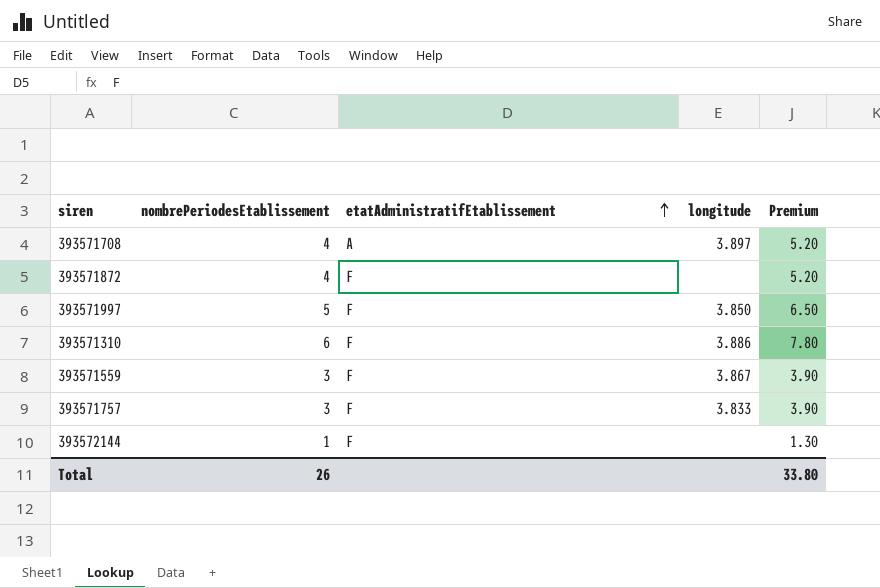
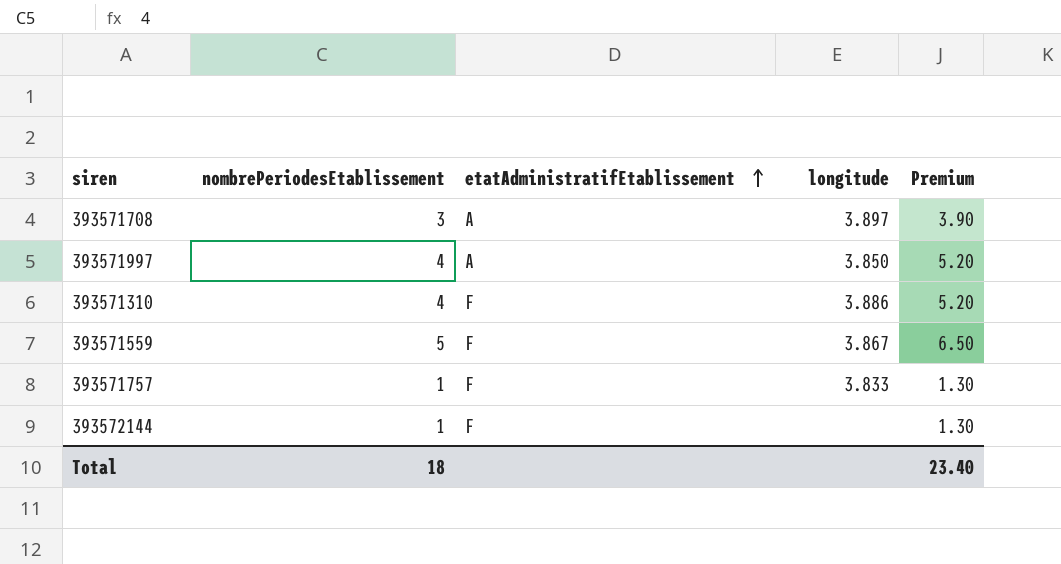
row 393571872: 4 | F | none | 5.20 -> none
393571708 | nombrePeriodesEtablissement: 4 -> 3
393571708 | Premium: 5.20 -> 3.90
393571997 | nombrePeriodesEtablissement: 5 -> 4
393571997 | etatAdministratifEtablissement: F -> A
393571997 | Premium: 6.50 -> 5.20
393571310 | nombrePeriodesEtablissement: 6 -> 4
393571310 | Premium: 7.80 -> 5.20
393571559 | nombrePeriodesEtablissement: 3 -> 5
393571559 | Premium: 3.90 -> 6.50
393571757 | nombrePeriodesEtablissement: 3 -> 1
393571757 | Premium: 3.90 -> 1.30
Total | nombrePeriodesEtablissement: 26 -> 18
Total | Premium: 33.80 -> 23.40

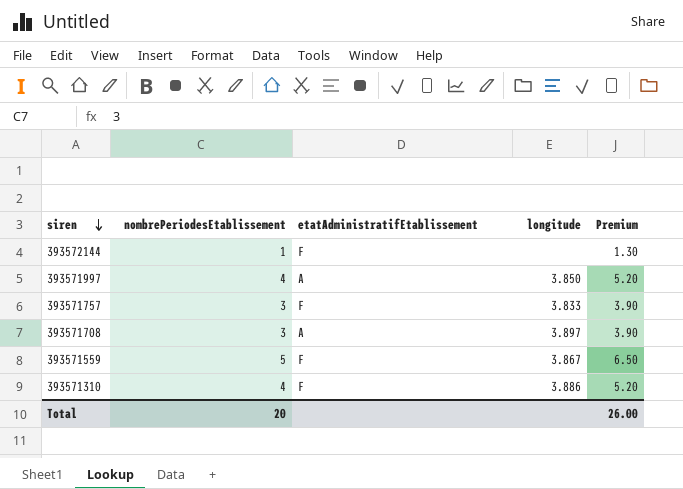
row order: etatAdministratifEtablissement ascending -> siren descending
393571757 | nombrePeriodesEtablissement: 1 -> 3
393571757 | Premium: 1.30 -> 3.90
Total | nombrePeriodesEtablissement: 18 -> 20
Total | Premium: 23.40 -> 26.00

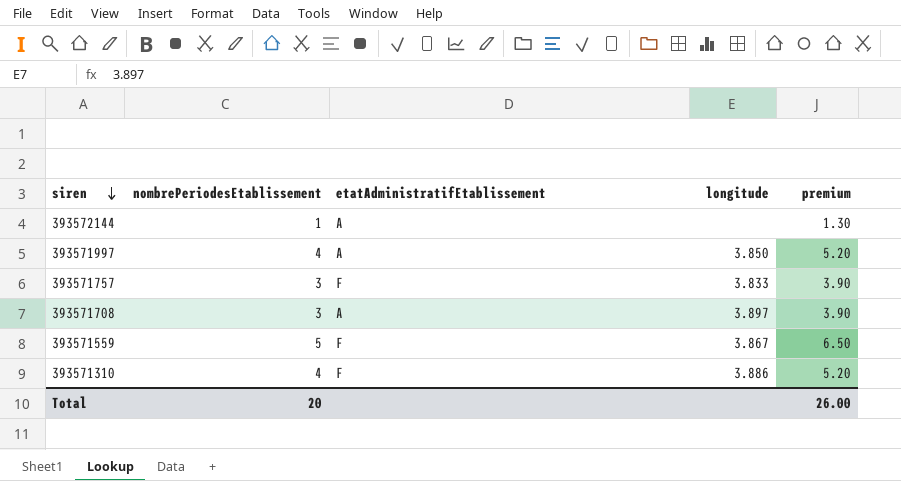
column name: Premium -> premium
393572144 | etatAdministratifEtablissement: F -> A

